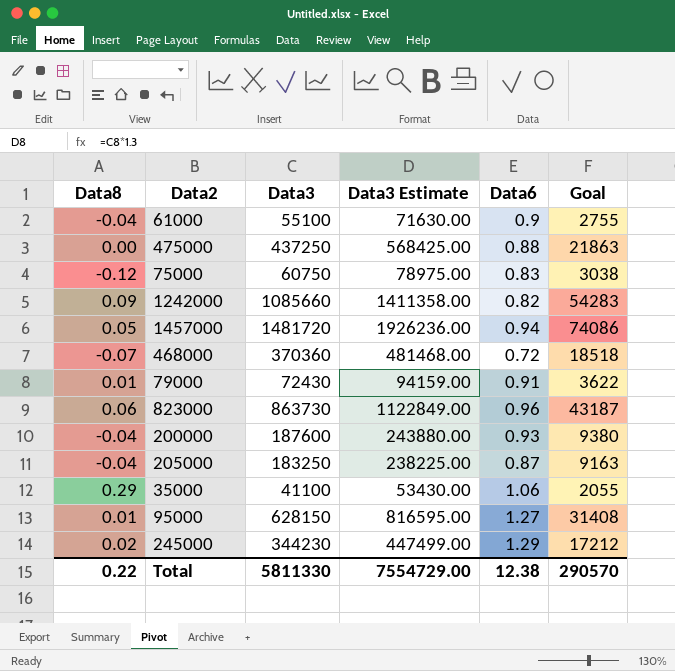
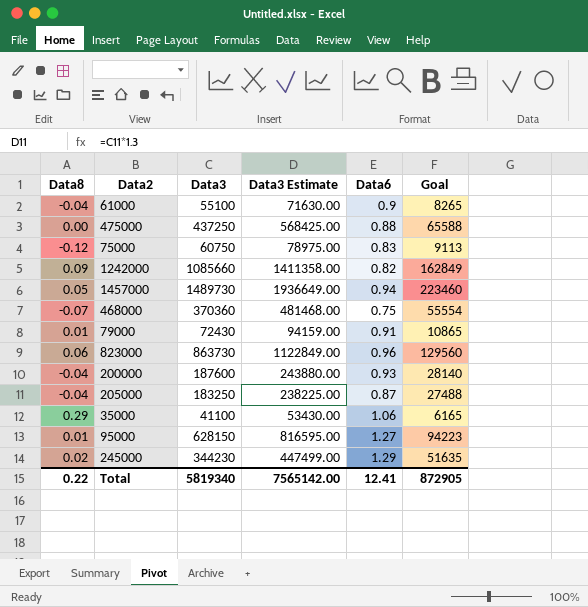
column Goal | formula: [Data3] * 0.05 -> [Data3] * 0.15
1457000 | Data3: 1481720 -> 1489730
1457000 | Data3 Estimate: 1926236.00 -> 1936649.00
468000 | Data6: 0.72 -> 0.75
Total | Data3: 5811330 -> 5819340
Total | Data3 Estimate: 7554729.00 -> 7565142.00
Total | Data6: 12.38 -> 12.41
Total | Goal: 290570 -> 872905

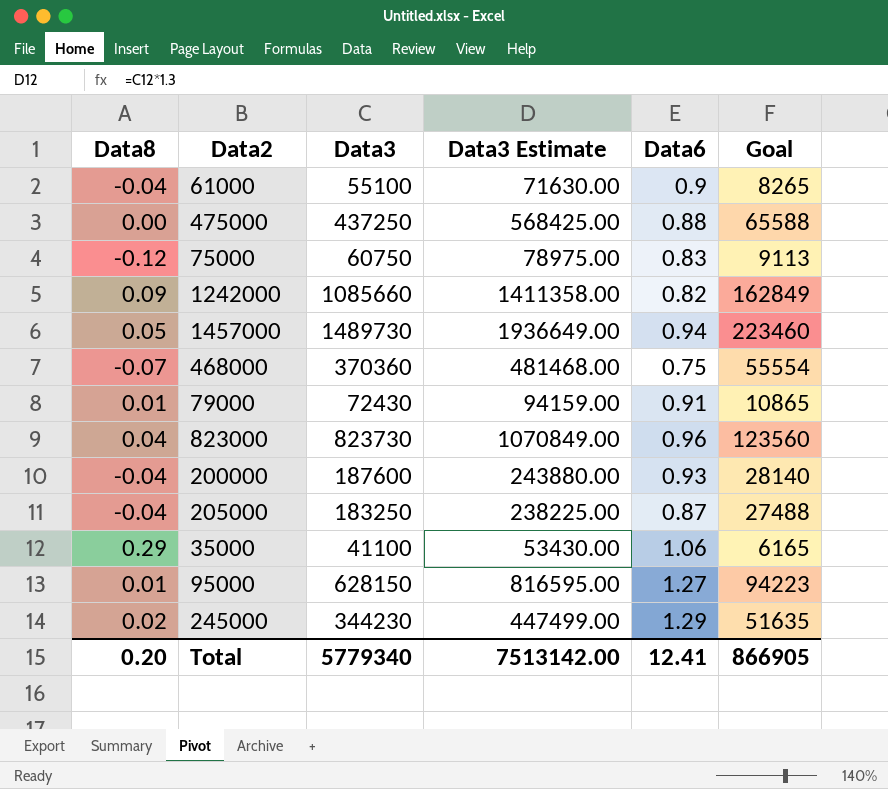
823000 | Data8: 0.06 -> 0.04
823000 | Data3: 863730 -> 823730
823000 | Data3 Estimate: 1122849.00 -> 1070849.00
823000 | Goal: 129560 -> 123560
Total | Data8: 0.22 -> 0.20
Total | Data3: 5819340 -> 5779340
Total | Data3 Estimate: 7565142.00 -> 7513142.00
Total | Goal: 872905 -> 866905

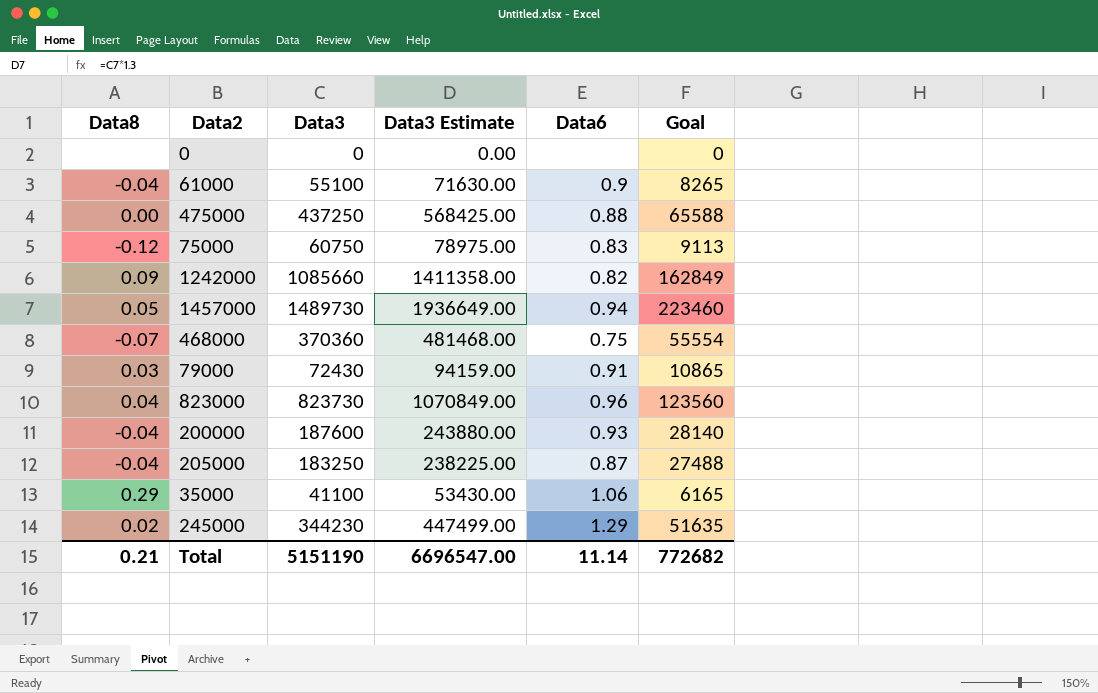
row 95000: 0.01 | 628150 | 816595.00 | 1.27 | 94223 -> none
row 0: none -> none | 0 | 0.00 | none | 0
79000 | Data8: 0.01 -> 0.03
Total | Data8: 0.20 -> 0.21
Total | Data3: 5779340 -> 5151190
Total | Data3 Estimate: 7513142.00 -> 6696547.00
Total | Data6: 12.41 -> 11.14
Total | Goal: 866905 -> 772682

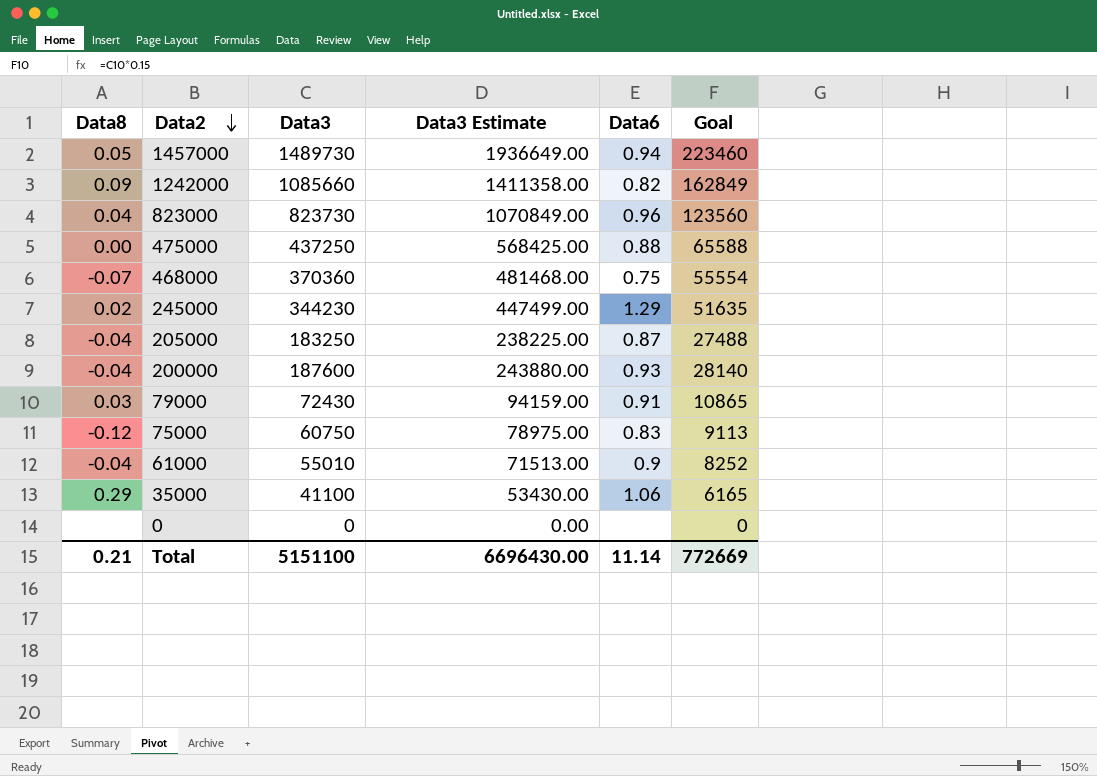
row order: none -> Data2 descending
61000 | Data3: 55100 -> 55010
61000 | Data3 Estimate: 71630.00 -> 71513.00
61000 | Goal: 8265 -> 8252
Total | Data3: 5151190 -> 5151100
Total | Data3 Estimate: 6696547.00 -> 6696430.00
Total | Goal: 772682 -> 772669

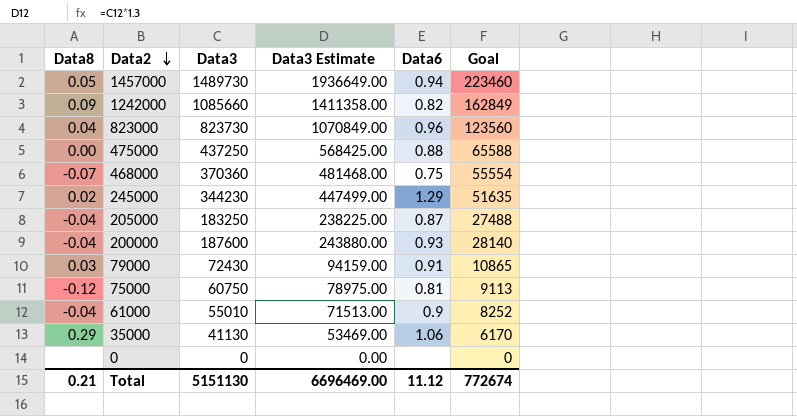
75000 | Data6: 0.83 -> 0.81
35000 | Data3: 41100 -> 41130
35000 | Data3 Estimate: 53430.00 -> 53469.00
35000 | Goal: 6165 -> 6170
Total | Data3: 5151100 -> 5151130
Total | Data3 Estimate: 6696430.00 -> 6696469.00
Total | Data6: 11.14 -> 11.12
Total | Goal: 772669 -> 772674

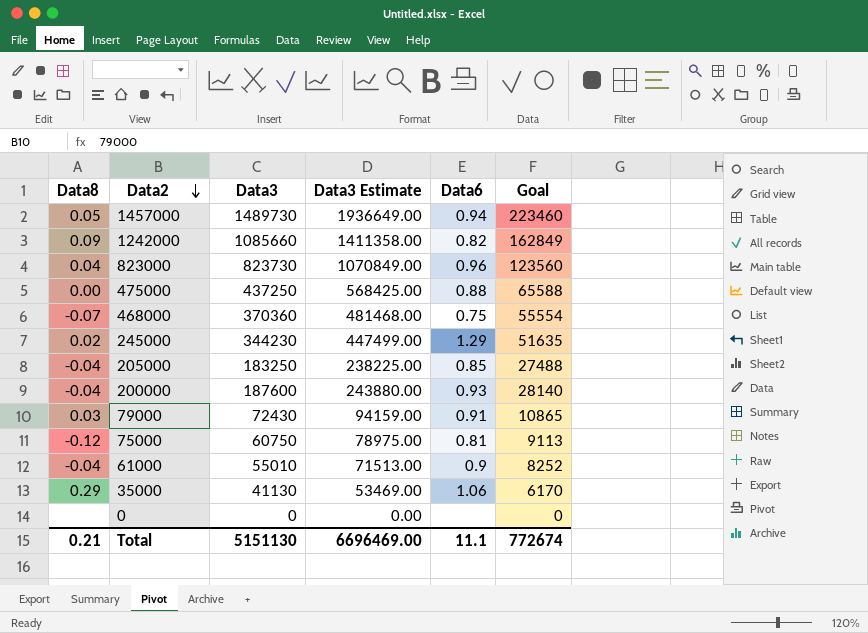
205000 | Data6: 0.87 -> 0.85
Total | Data6: 11.12 -> 11.1

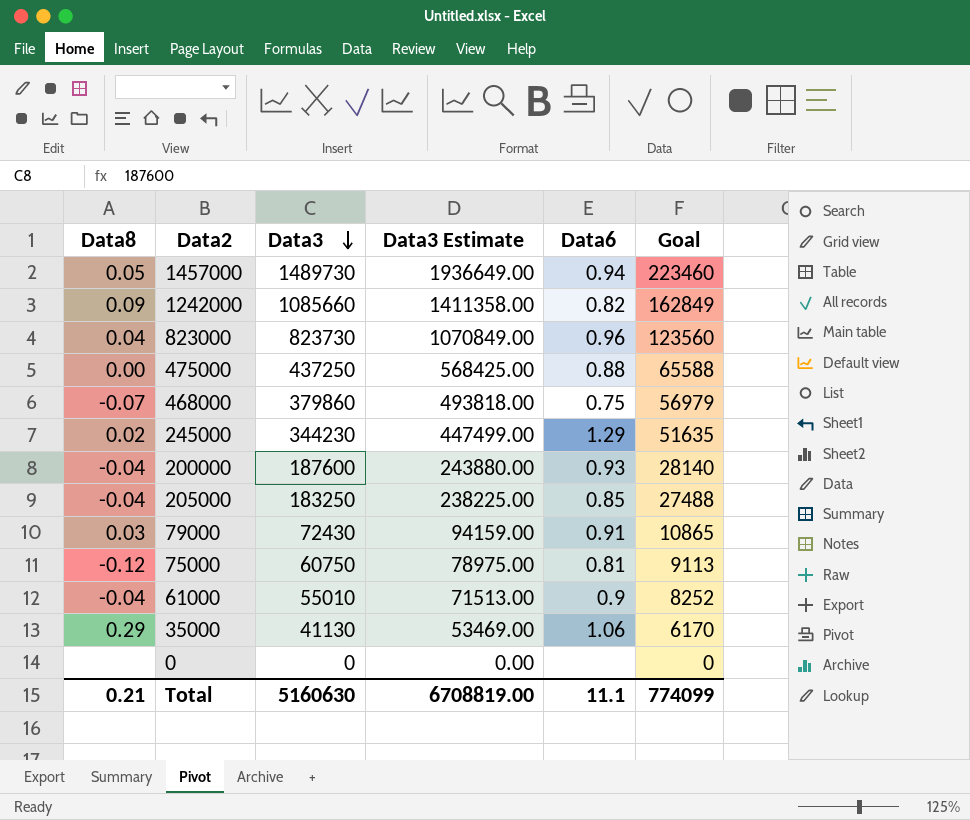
row order: Data2 descending -> Data3 descending
468000 | Data3: 370360 -> 379860
468000 | Data3 Estimate: 481468.00 -> 493818.00
468000 | Goal: 55554 -> 56979
Total | Data3: 5151130 -> 5160630
Total | Data3 Estimate: 6696469.00 -> 6708819.00
Total | Goal: 772674 -> 774099

